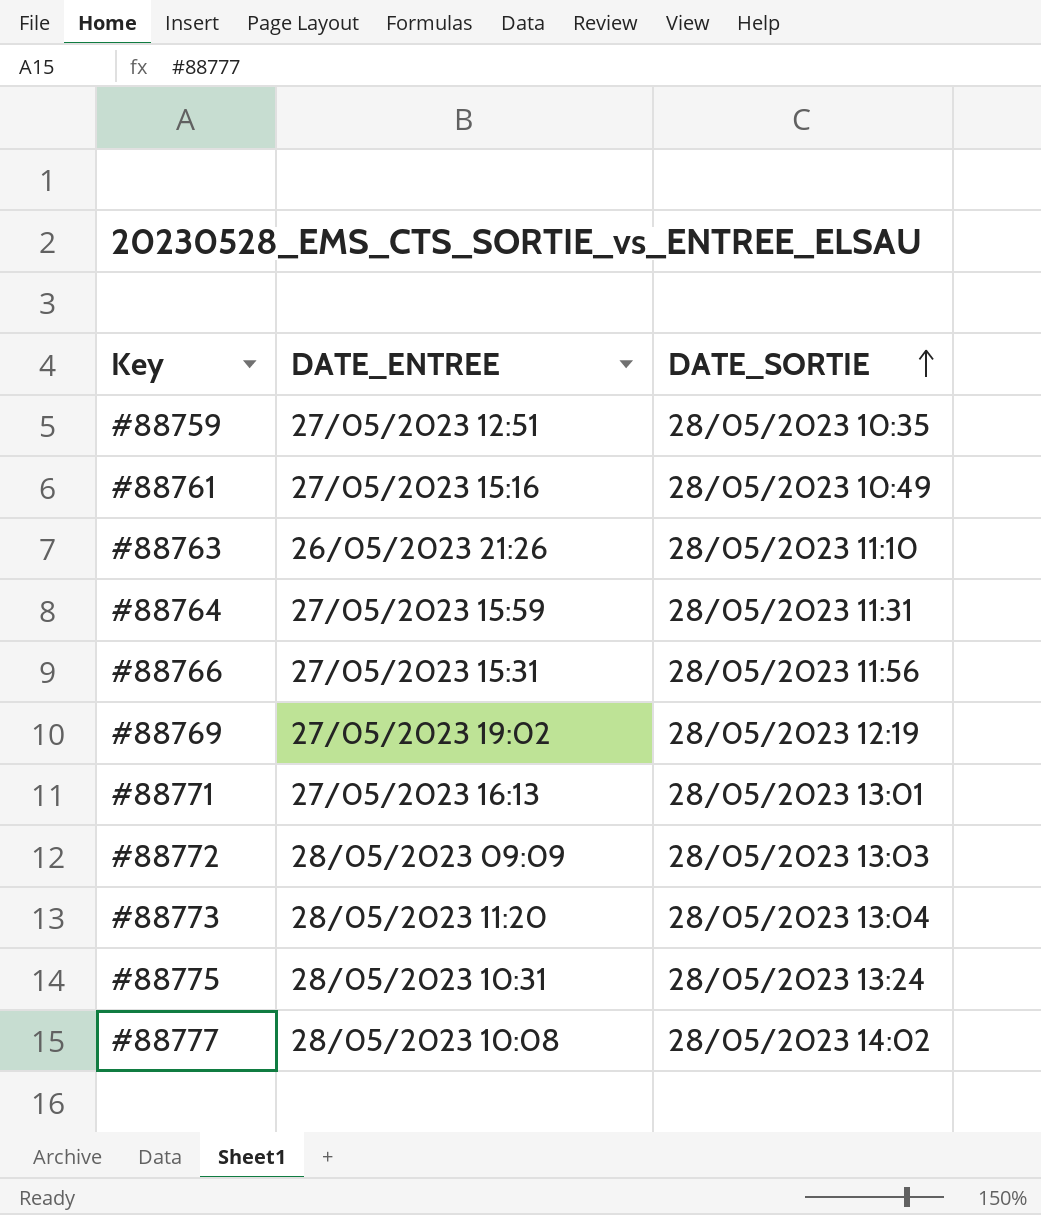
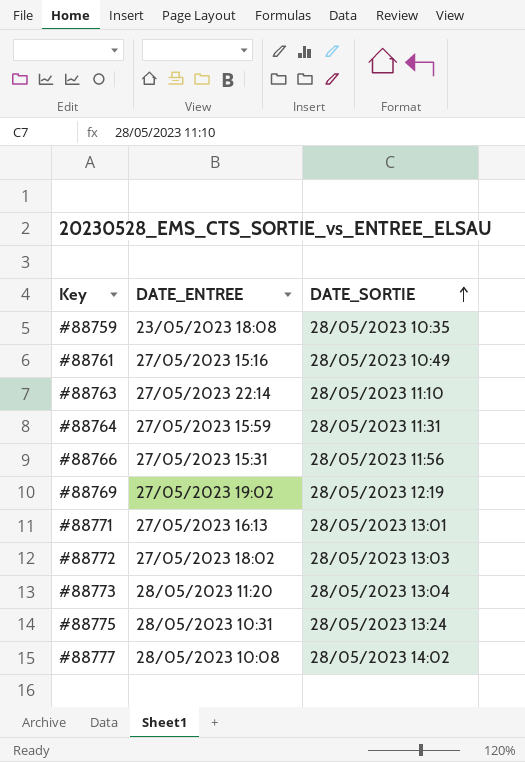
#88759 | DATE_ENTREE: 27/05/2023 12:51 -> 23/05/2023 18:08
#88763 | DATE_ENTREE: 26/05/2023 21:26 -> 27/05/2023 22:14
#88772 | DATE_ENTREE: 28/05/2023 09:09 -> 27/05/2023 18:02

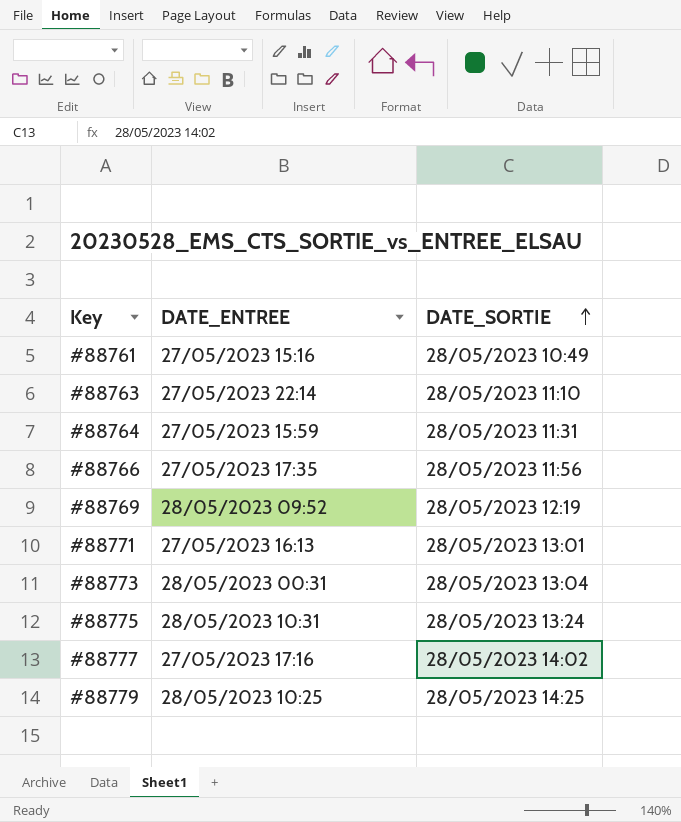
row #88759: 23/05/2023 18:08 | 28/05/2023 10:35 -> none
row #88772: 27/05/2023 18:02 | 28/05/2023 13:03 -> none
#88766 | DATE_ENTREE: 27/05/2023 15:31 -> 27/05/2023 17:35
#88769 | DATE_ENTREE: 27/05/2023 19:02 -> 28/05/2023 09:52
#88773 | DATE_ENTREE: 28/05/2023 11:20 -> 28/05/2023 00:31
#88777 | DATE_ENTREE: 28/05/2023 10:08 -> 27/05/2023 17:16
row #88779: none -> 28/05/2023 10:25 | 28/05/2023 14:25

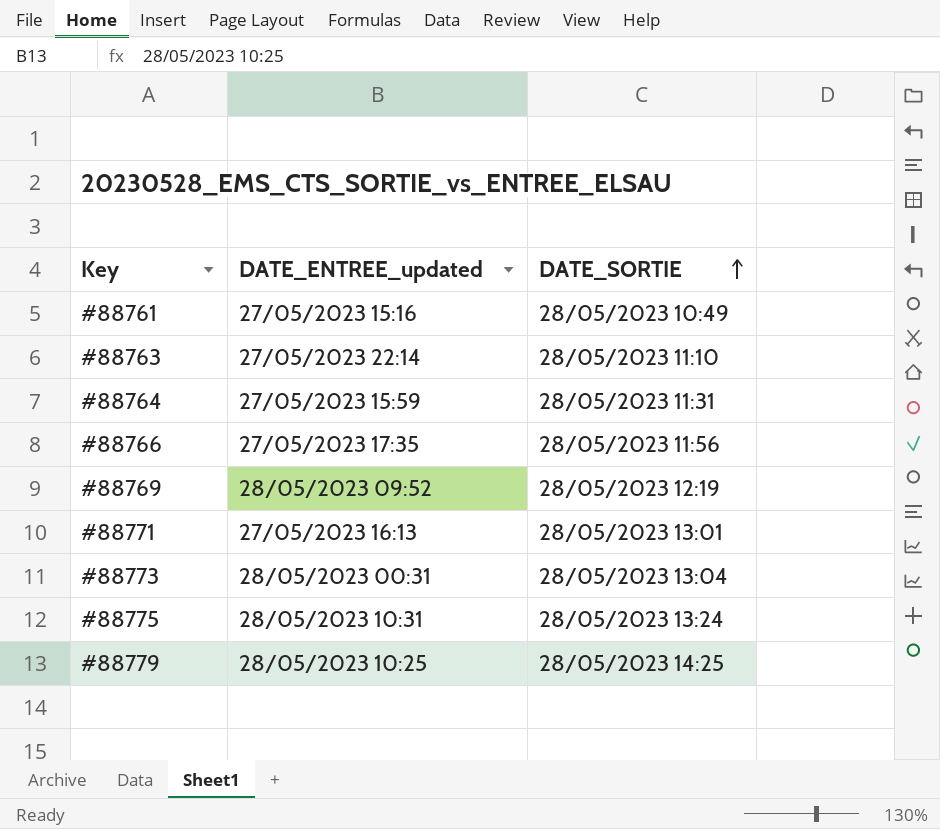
column name: DATE_ENTREE -> DATE_ENTREE_updated
row #88777: 27/05/2023 17:16 | 28/05/2023 14:02 -> none

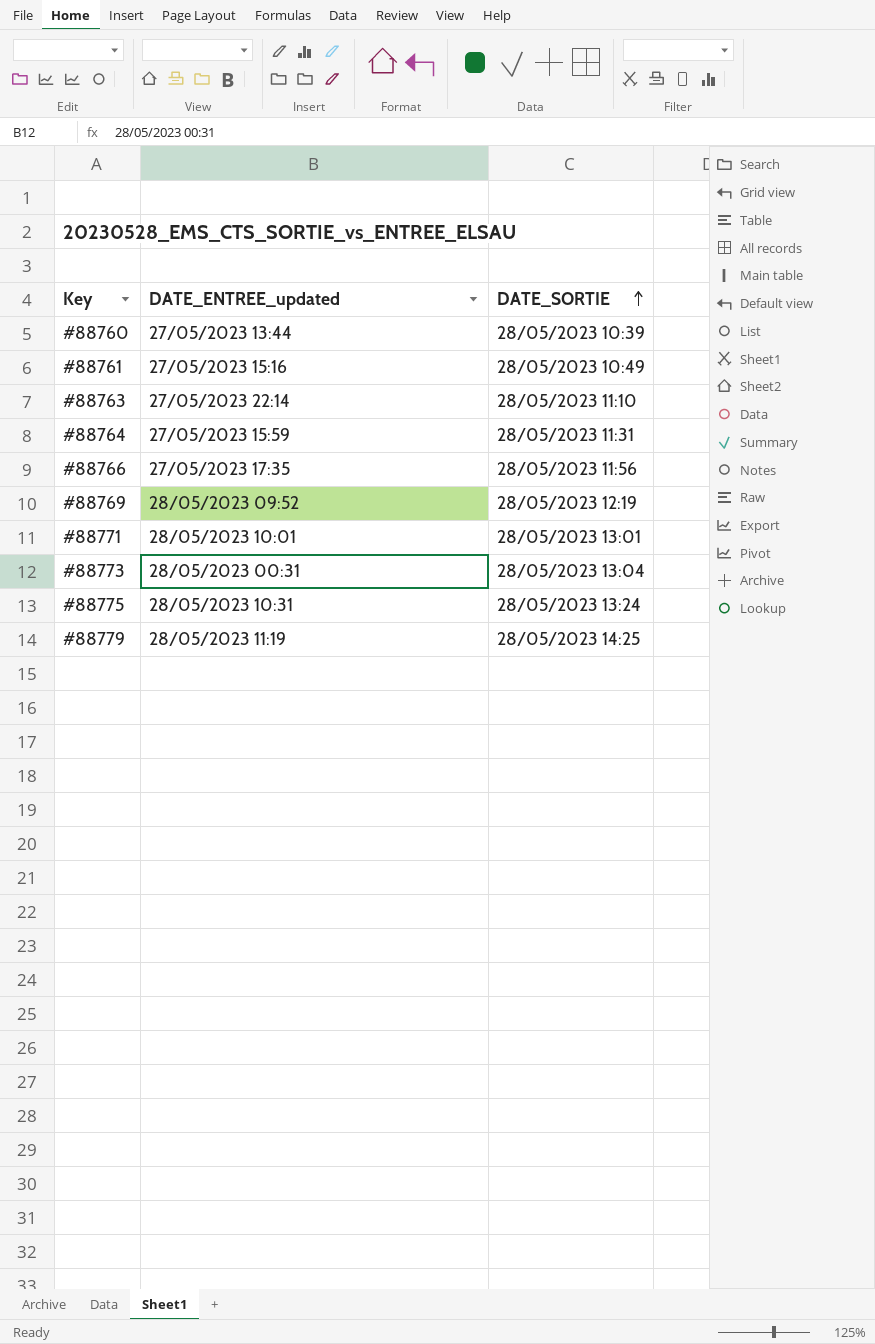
row #88760: none -> 27/05/2023 13:44 | 28/05/2023 10:39
#88771 | DATE_ENTREE_updated: 27/05/2023 16:13 -> 28/05/2023 10:01
#88779 | DATE_ENTREE_updated: 28/05/2023 10:25 -> 28/05/2023 11:19

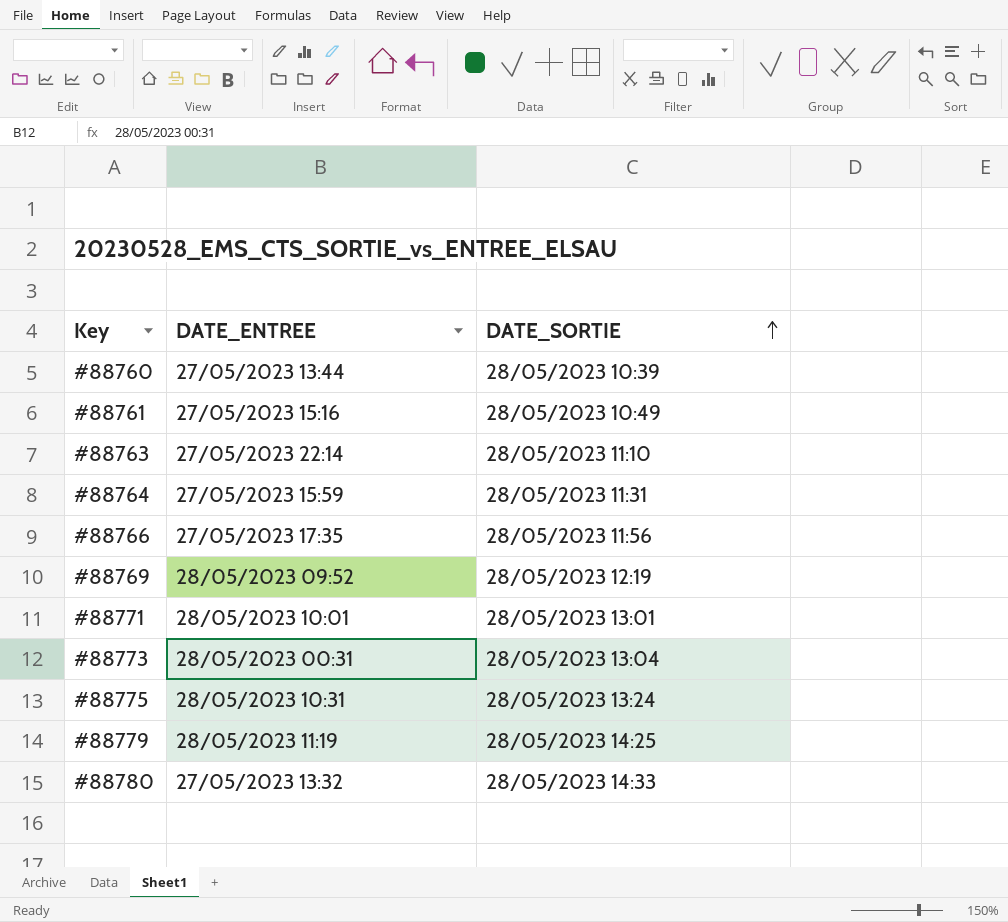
column name: DATE_ENTREE_updated -> DATE_ENTREE
row #88780: none -> 27/05/2023 13:32 | 28/05/2023 14:33

